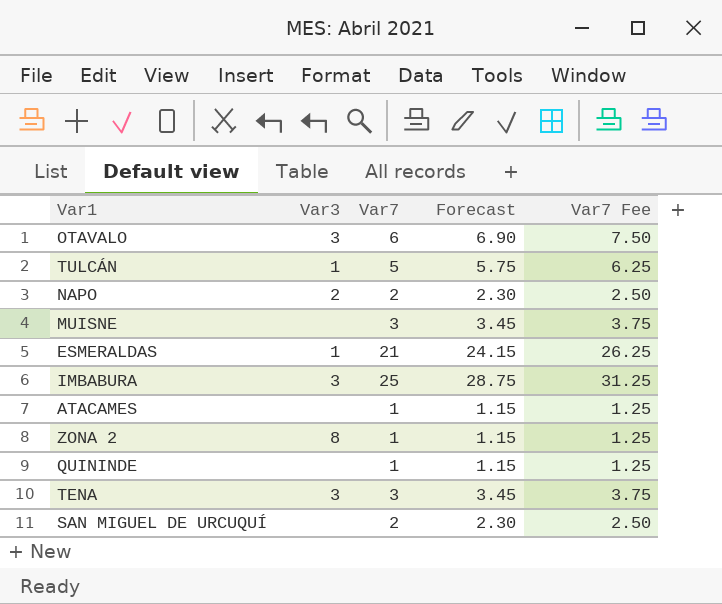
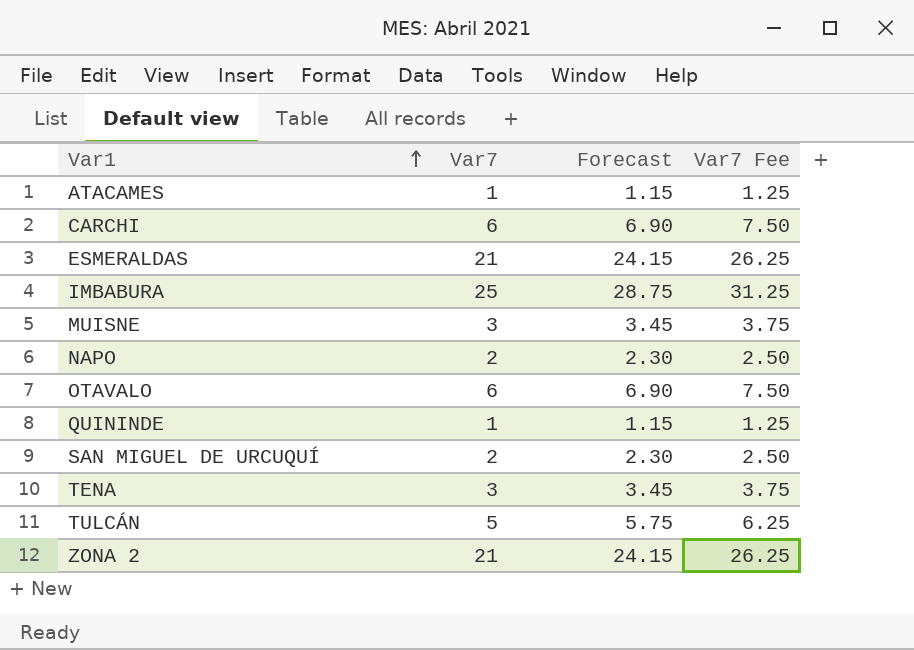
row order: none -> Var1 ascending
column Var3 | position: 2 -> none
row CARCHI: none -> 6 | 6.90 | 7.50
ZONA 2 | Var7: 1 -> 21
ZONA 2 | Forecast: 1.15 -> 24.15
ZONA 2 | Var7 Fee: 1.25 -> 26.25

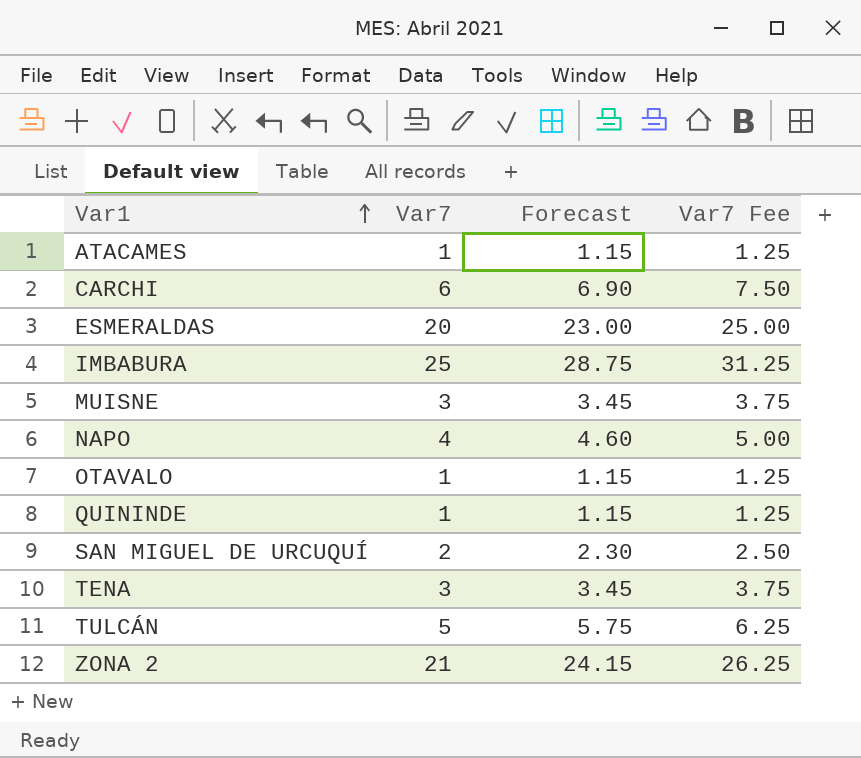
ESMERALDAS | Var7: 21 -> 20
ESMERALDAS | Forecast: 24.15 -> 23.00
ESMERALDAS | Var7 Fee: 26.25 -> 25.00
NAPO | Var7: 2 -> 4
NAPO | Forecast: 2.30 -> 4.60
NAPO | Var7 Fee: 2.50 -> 5.00
OTAVALO | Var7: 6 -> 1
OTAVALO | Forecast: 6.90 -> 1.15
OTAVALO | Var7 Fee: 7.50 -> 1.25

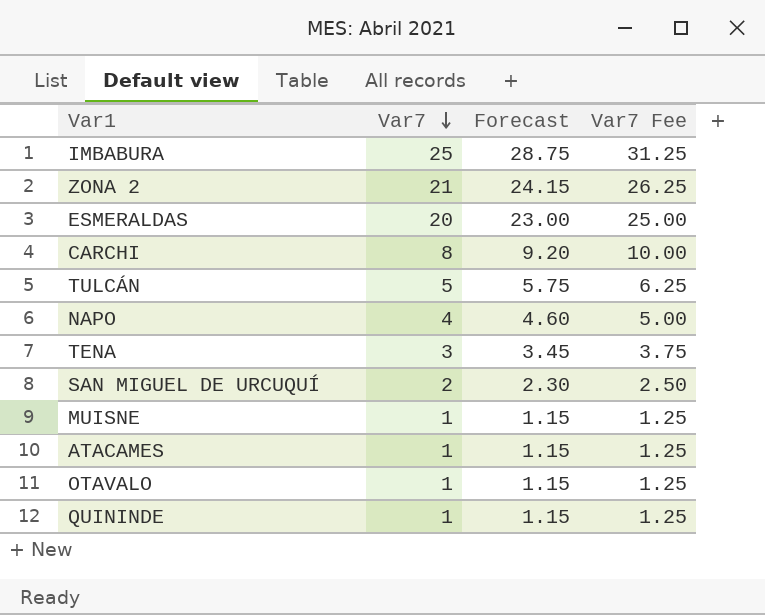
row order: Var1 ascending -> Var7 descending
CARCHI | Var7: 6 -> 8
CARCHI | Forecast: 6.90 -> 9.20
CARCHI | Var7 Fee: 7.50 -> 10.00
MUISNE | Var7: 3 -> 1
MUISNE | Forecast: 3.45 -> 1.15
MUISNE | Var7 Fee: 3.75 -> 1.25

